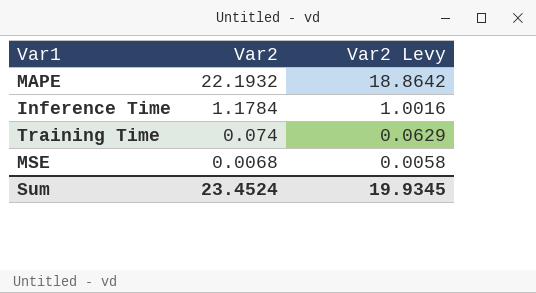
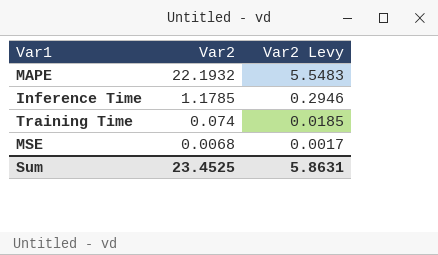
column Var2 Levy | formula: [Var2] * 0.85 -> [Var2] * 0.25
Inference Time | Var2: 1.1784 -> 1.1785
Sum | Var2: 23.4524 -> 23.4525
Sum | Var2 Levy: 19.9345 -> 5.8631

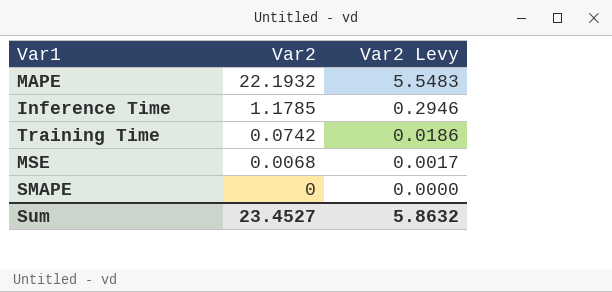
Training Time | Var2: 0.074 -> 0.0742
Training Time | Var2 Levy: 0.0185 -> 0.0186
row SMAPE: none -> 0 | 0.0000
Sum | Var2: 23.4525 -> 23.4527
Sum | Var2 Levy: 5.8631 -> 5.8632

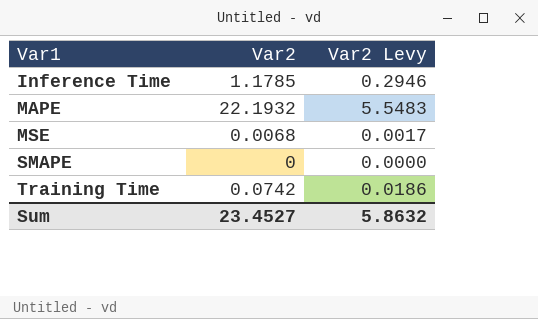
row order: Var2 descending -> Var1 ascending

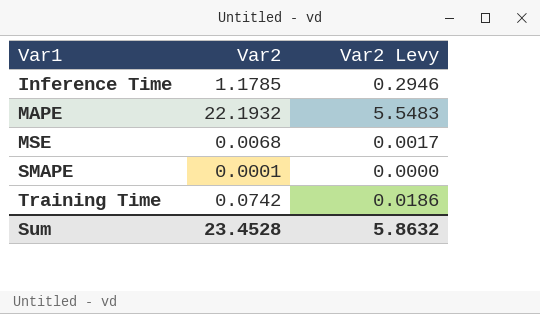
SMAPE | Var2: 0 -> 0.0001
Sum | Var2: 23.4527 -> 23.4528

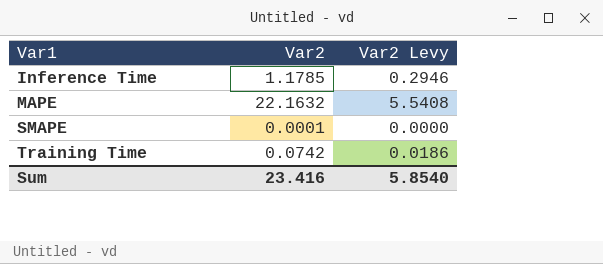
row MSE: 0.0068 | 0.0017 -> none
MAPE | Var2: 22.1932 -> 22.1632
MAPE | Var2 Levy: 5.5483 -> 5.5408
Sum | Var2: 23.4528 -> 23.416
Sum | Var2 Levy: 5.8632 -> 5.8540

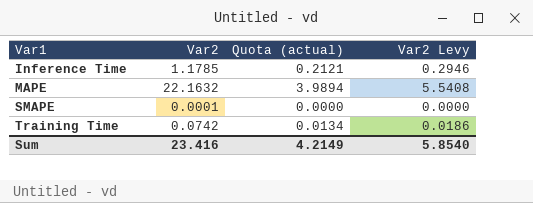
column Quota (actual) | formula: none -> [Var2] * 0.18

